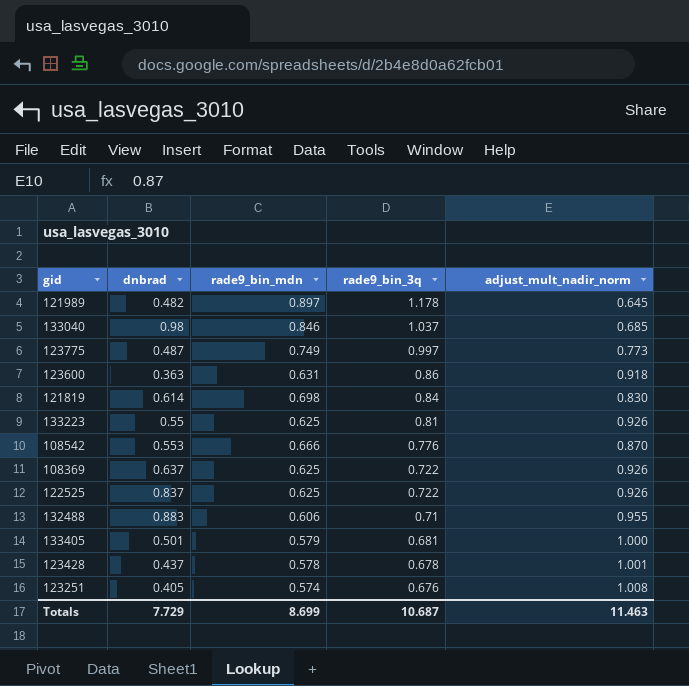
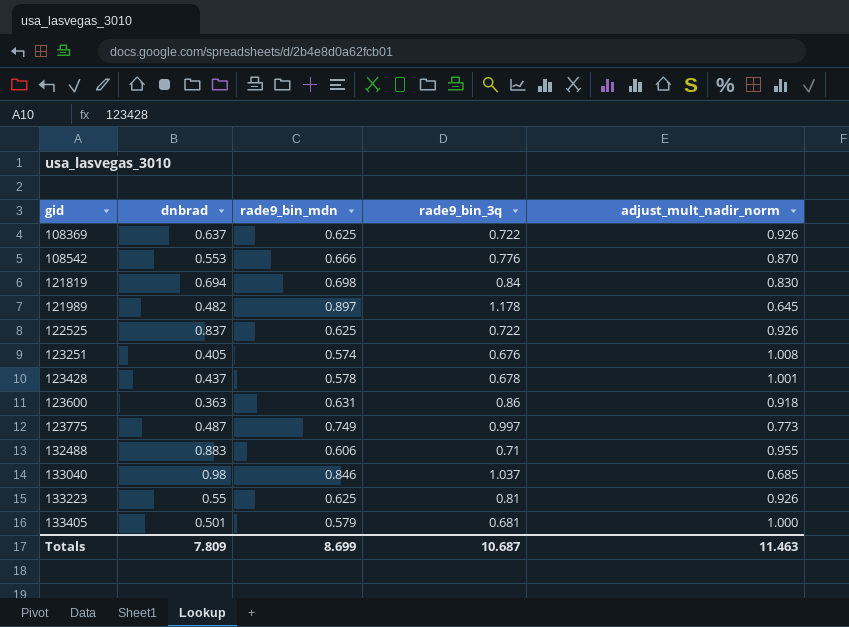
row order: rade9_bin_3q descending -> gid ascending
121819 | dnbrad: 0.614 -> 0.694
Totals | dnbrad: 7.729 -> 7.809

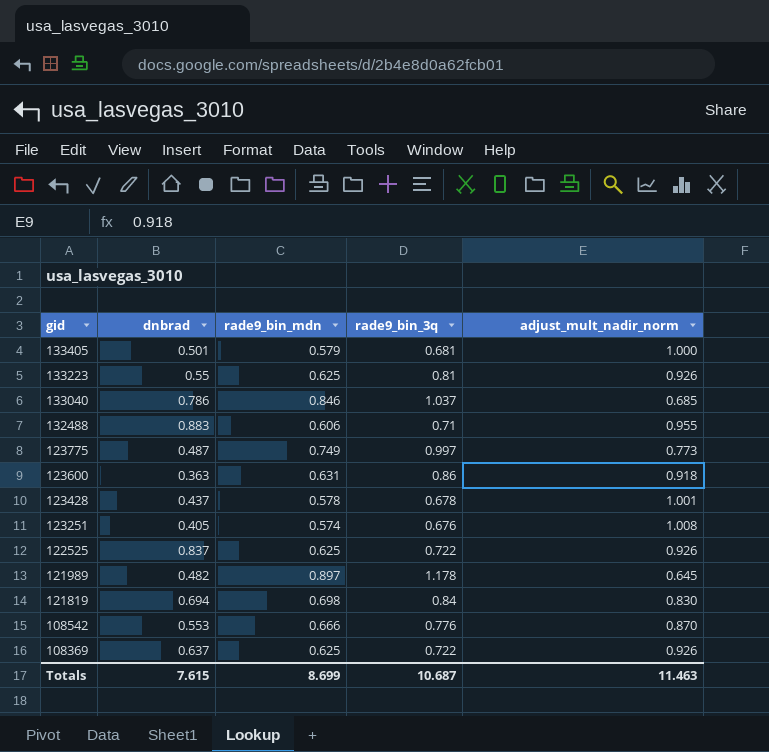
row order: gid ascending -> gid descending
133040 | dnbrad: 0.98 -> 0.786
Totals | dnbrad: 7.809 -> 7.615

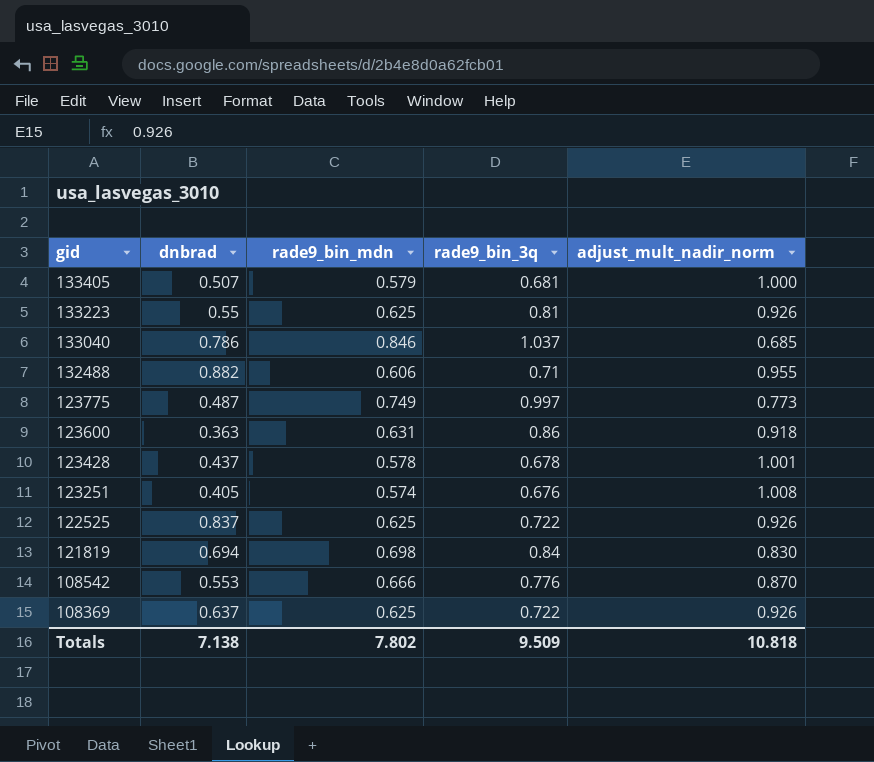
row 121989: 0.482 | 0.897 | 1.178 | 0.645 -> none
133405 | dnbrad: 0.501 -> 0.507
132488 | dnbrad: 0.883 -> 0.882
Totals | dnbrad: 7.615 -> 7.138
Totals | rade9_bin_mdn: 8.699 -> 7.802
Totals | rade9_bin_3q: 10.687 -> 9.509
Totals | adjust_mult_nadir_norm: 11.463 -> 10.818

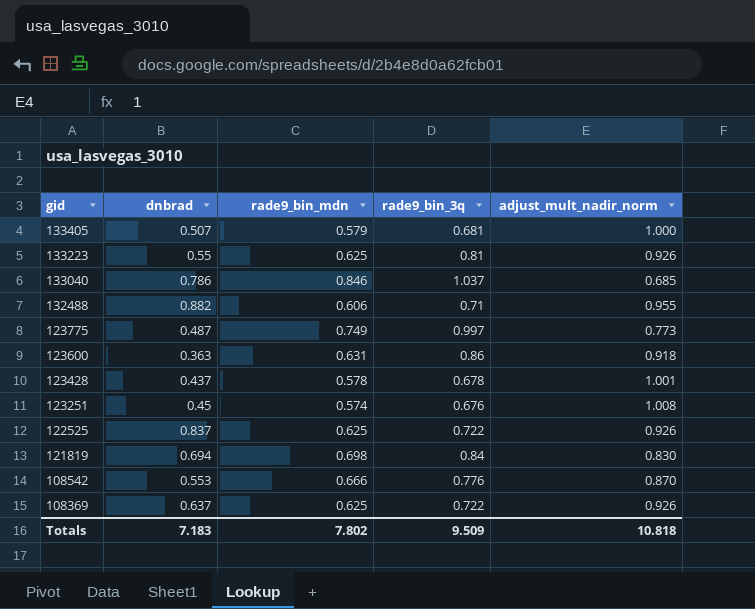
123251 | dnbrad: 0.405 -> 0.45
Totals | dnbrad: 7.138 -> 7.183

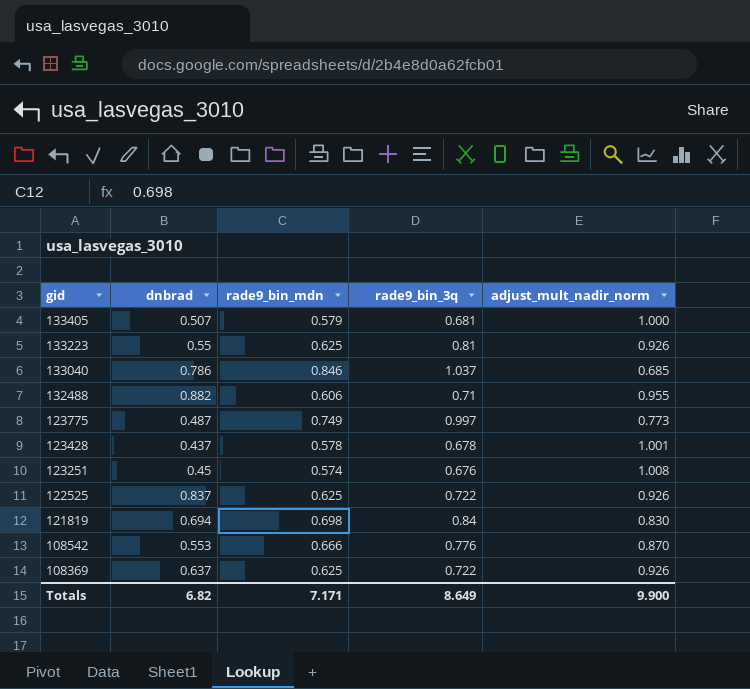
row 123600: 0.363 | 0.631 | 0.86 | 0.918 -> none
Totals | dnbrad: 7.183 -> 6.82
Totals | rade9_bin_mdn: 7.802 -> 7.171
Totals | rade9_bin_3q: 9.509 -> 8.649
Totals | adjust_mult_nadir_norm: 10.818 -> 9.900

